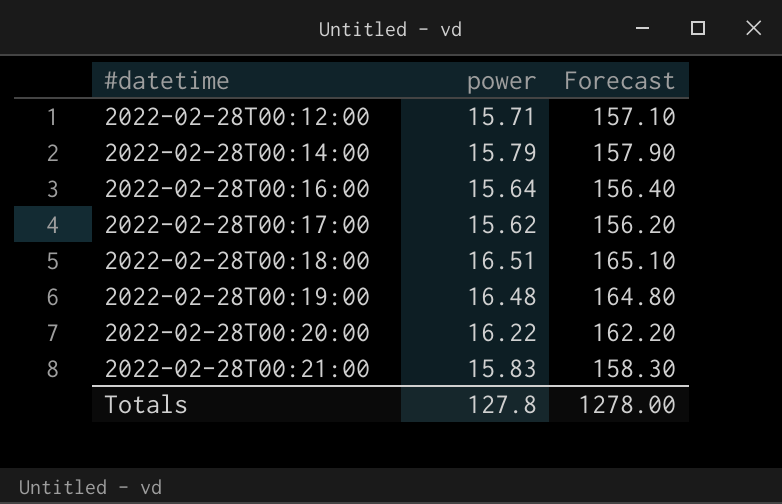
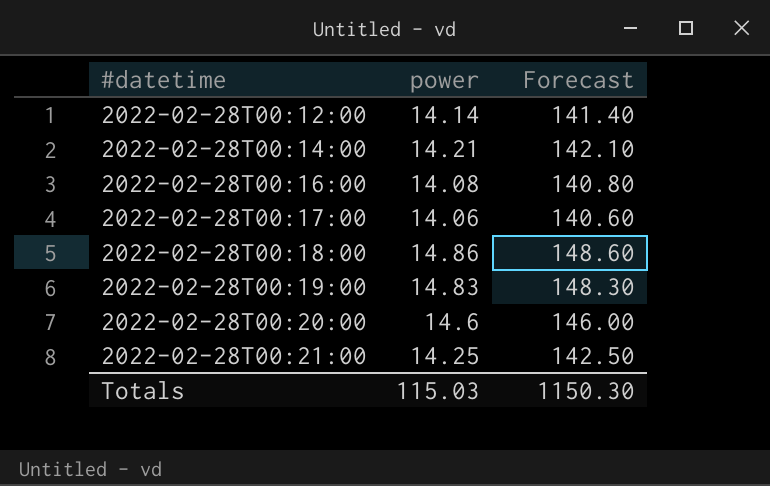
2022-02-28T00:12:00 | power: 15.71 -> 14.14
2022-02-28T00:12:00 | Forecast: 157.10 -> 141.40
2022-02-28T00:14:00 | power: 15.79 -> 14.21
2022-02-28T00:14:00 | Forecast: 157.90 -> 142.10
2022-02-28T00:16:00 | power: 15.64 -> 14.08
2022-02-28T00:16:00 | Forecast: 156.40 -> 140.80
2022-02-28T00:17:00 | power: 15.62 -> 14.06
2022-02-28T00:17:00 | Forecast: 156.20 -> 140.60
2022-02-28T00:18:00 | power: 16.51 -> 14.86
2022-02-28T00:18:00 | Forecast: 165.10 -> 148.60
2022-02-28T00:19:00 | power: 16.48 -> 14.83
2022-02-28T00:19:00 | Forecast: 164.80 -> 148.30
2022-02-28T00:20:00 | power: 16.22 -> 14.6
2022-02-28T00:20:00 | Forecast: 162.20 -> 146.00
2022-02-28T00:21:00 | power: 15.83 -> 14.25
2022-02-28T00:21:00 | Forecast: 158.30 -> 142.50
Totals | power: 127.8 -> 115.03
Totals | Forecast: 1278.00 -> 1150.30

